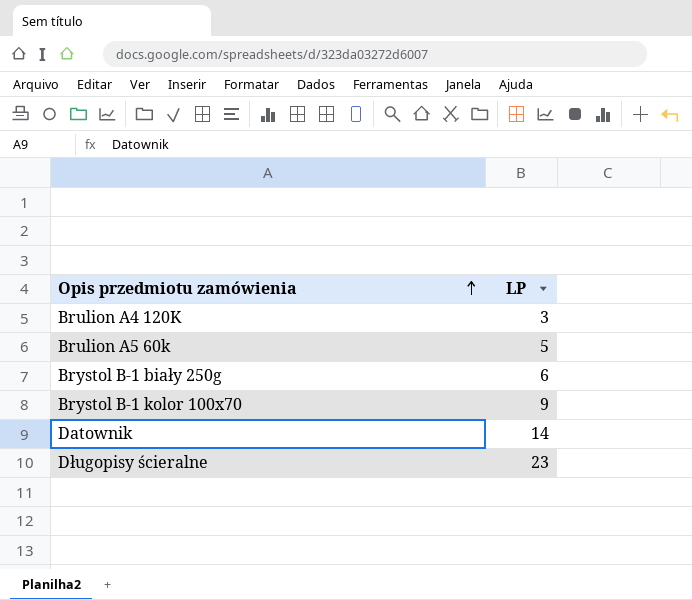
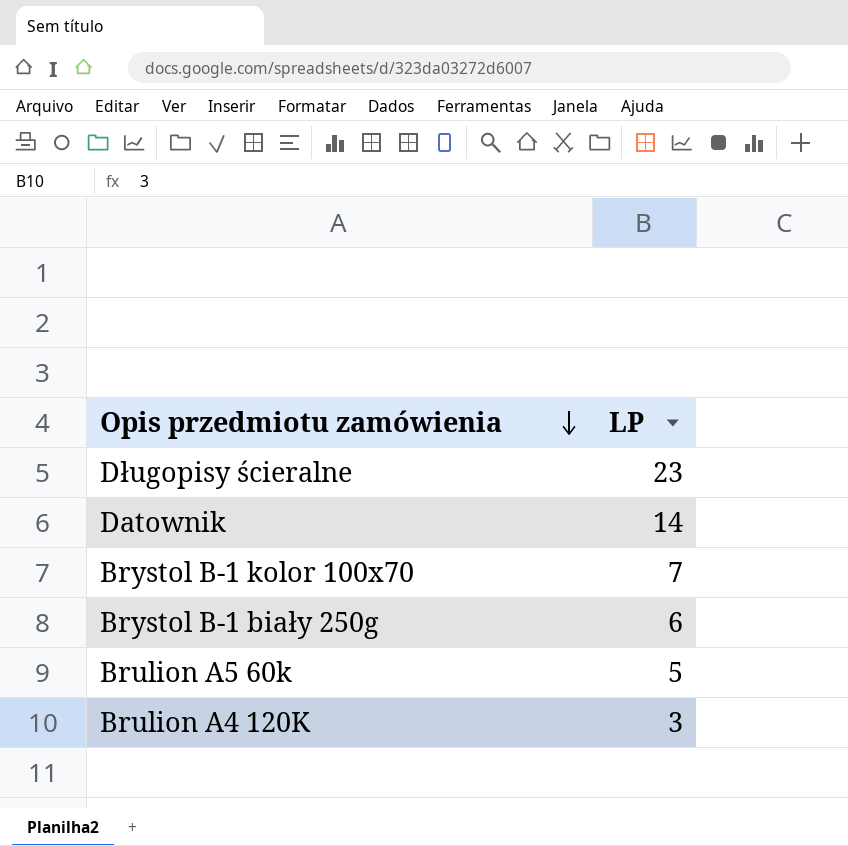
row order: Opis przedmiotu zamówienia ascending -> Opis przedmiotu zamówienia descending
Brystol B-1 kolor 100x70 | LP: 9 -> 7

